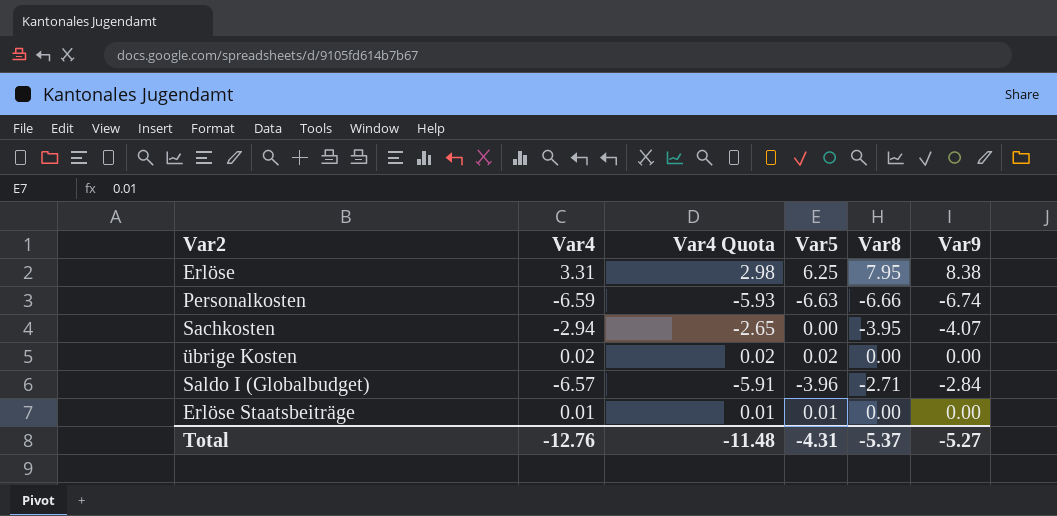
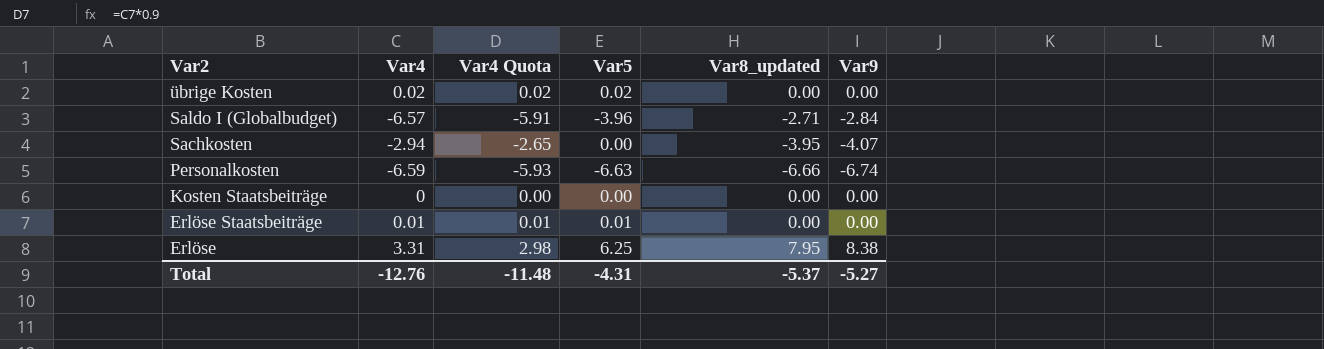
row order: none -> Var2 descending
column name: Var8 -> Var8_updated
row Kosten Staatsbeiträge: none -> 0 | 0.00 | 0.00 | 0.00 | 0.00

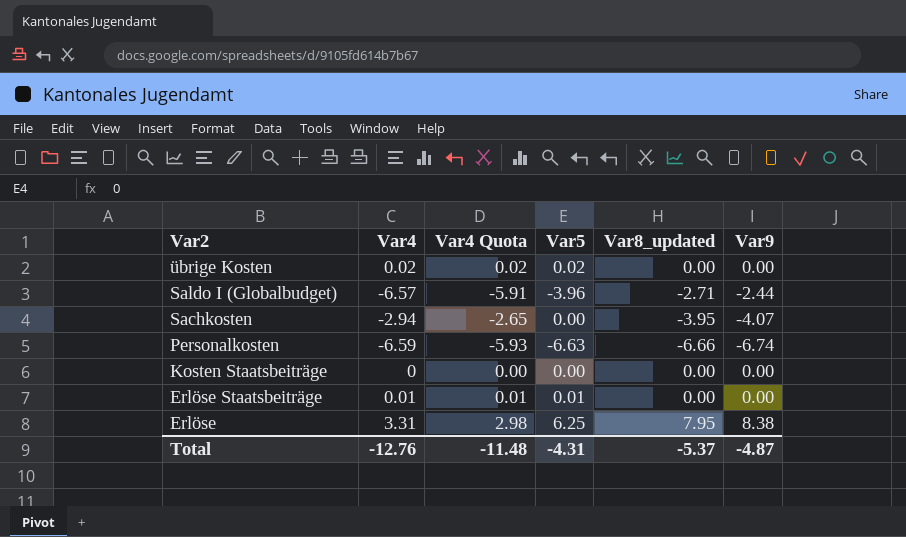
Saldo I (Globalbudget) | Var9: -2.84 -> -2.44
Total | Var9: -5.27 -> -4.87

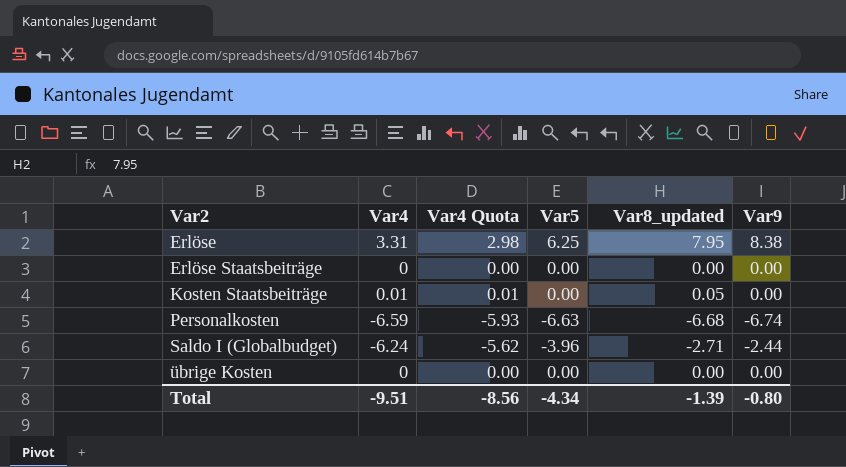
row order: Var2 descending -> Var2 ascending
row Sachkosten: -2.94 | -2.65 | 0.00 | -3.95 | -4.07 -> none
Erlöse Staatsbeiträge | Var4: 0.01 -> 0
Erlöse Staatsbeiträge | Var4 Quota: 0.01 -> 0.00
Erlöse Staatsbeiträge | Var5: 0.01 -> 0.00
Kosten Staatsbeiträge | Var4: 0 -> 0.01
Kosten Staatsbeiträge | Var4 Quota: 0.00 -> 0.01
Kosten Staatsbeiträge | Var8_updated: 0.00 -> 0.05
Personalkosten | Var8_updated: -6.66 -> -6.68
Saldo I (Globalbudget) | Var4: -6.57 -> -6.24
Saldo I (Globalbudget) | Var4 Quota: -5.91 -> -5.62
übrige Kosten | Var4: 0.02 -> 0
übrige Kosten | Var4 Quota: 0.02 -> 0.00
übrige Kosten | Var5: 0.02 -> 0.00
Total | Var4: -12.76 -> -9.51
Total | Var4 Quota: -11.48 -> -8.56
Total | Var5: -4.31 -> -4.34
Total | Var8_updated: -5.37 -> -1.39
Total | Var9: -4.87 -> -0.80

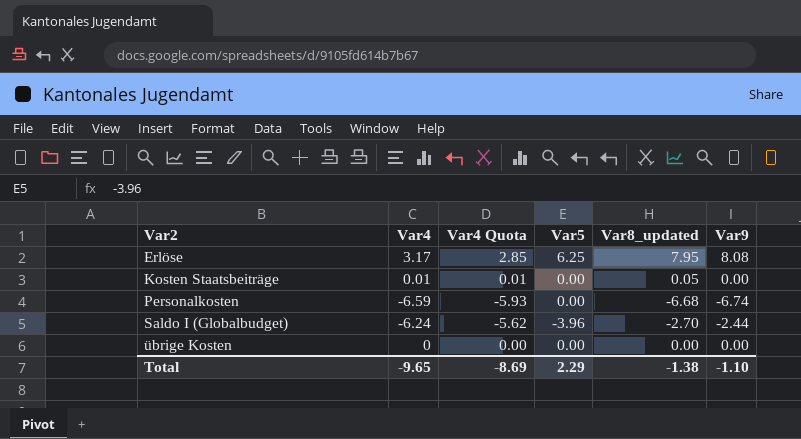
row Erlöse Staatsbeiträge: 0 | 0.00 | 0.00 | 0.00 | 0.00 -> none
Erlöse | Var4: 3.31 -> 3.17
Erlöse | Var4 Quota: 2.98 -> 2.85
Erlöse | Var9: 8.38 -> 8.08
Personalkosten | Var5: -6.63 -> 0.00
Saldo I (Globalbudget) | Var8_updated: -2.71 -> -2.70
Total | Var4: -9.51 -> -9.65
Total | Var4 Quota: -8.56 -> -8.69
Total | Var5: -4.34 -> 2.29
Total | Var8_updated: -1.39 -> -1.38
Total | Var9: -0.80 -> -1.10

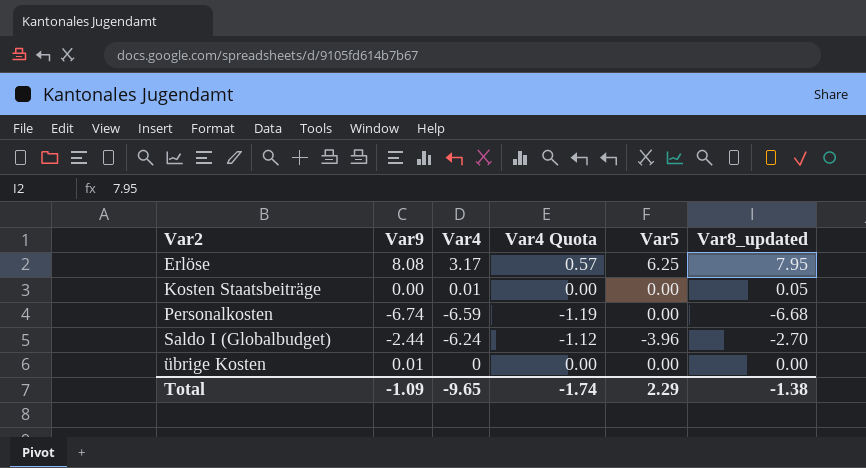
column Var9 | position: 6 -> 2
column Var4 Quota | formula: [Var4] * 0.9 -> [Var4] * 0.18
übrige Kosten | Var9: 0.00 -> 0.01
Total | Var9: -1.10 -> -1.09
Total | Var4 Quota: -8.69 -> -1.74

